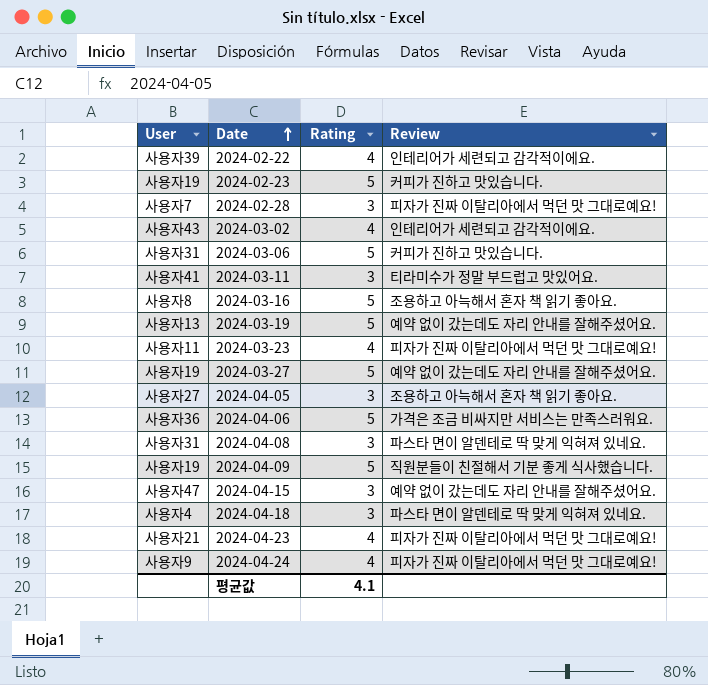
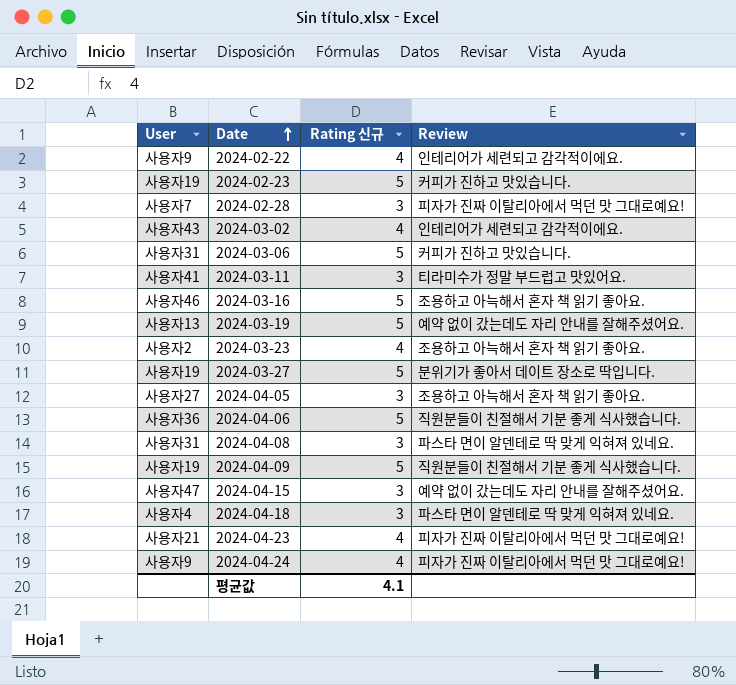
column name: Rating -> Rating 신규
2024-02-22 | User: 사용자39 -> 사용자9
2024-03-16 | User: 사용자8 -> 사용자46
2024-03-23 | User: 사용자11 -> 사용자2
2024-03-23 | Review: 피자가 진짜 이탈리아에서 먹던 맛 그대로예요! -> 조용하고 아늑해서 혼자 책 읽기 좋아요.
2024-03-27 | Review: 예약 없이 갔는데도 자리 안내를 잘해주셨어요. -> 분위기가 좋아서 데이트 장소로 딱입니다.
2024-04-06 | Review: 가격은 조금 비싸지만 서비스는 만족스러워요. -> 직원분들이 친절해서 기분 좋게 식사했습니다.

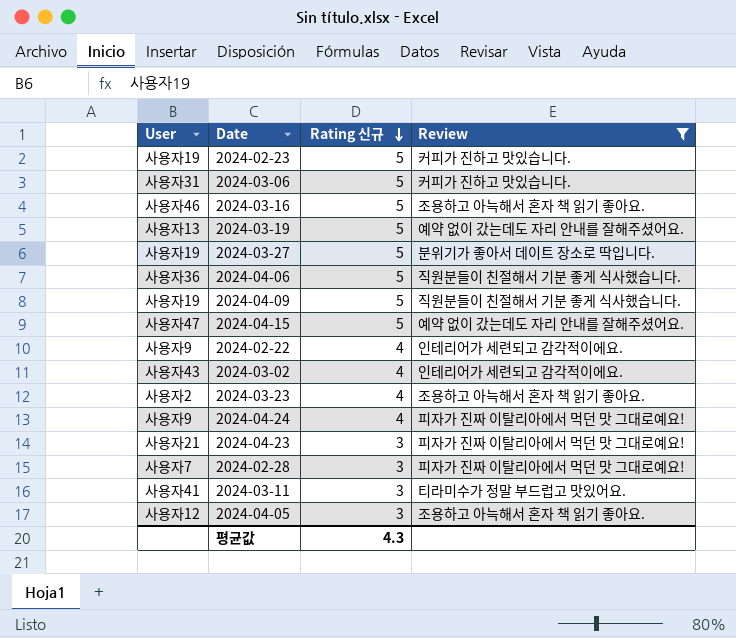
filter: none -> Review != 파스타 면이 알덴테로 딱 맞게 익혀져 있네요.
row order: Date ascending -> Rating 신규 descending
2024-04-15 | Rating 신규: 3 -> 5
2024-04-23 | Rating 신규: 4 -> 3
2024-04-05 | User: 사용자27 -> 사용자12
평균값 | Rating 신규: 4.1 -> 4.3

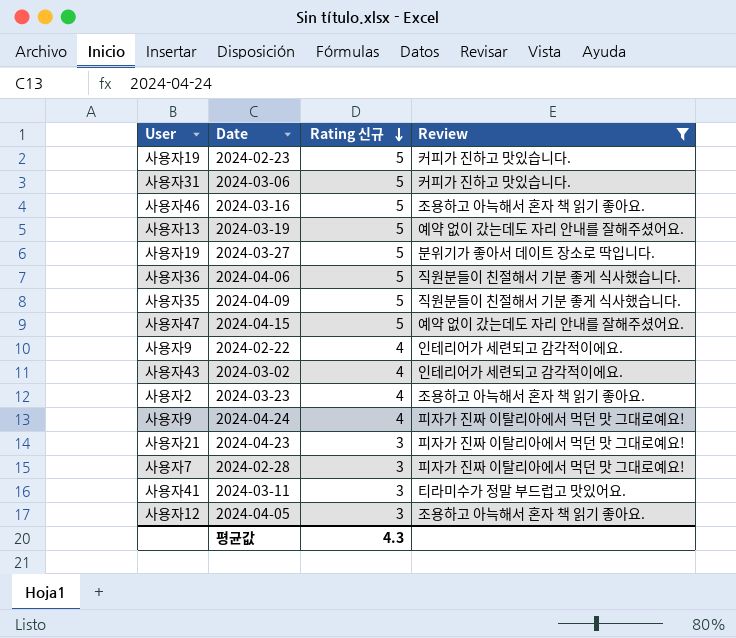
2024-04-09 | User: 사용자19 -> 사용자35

